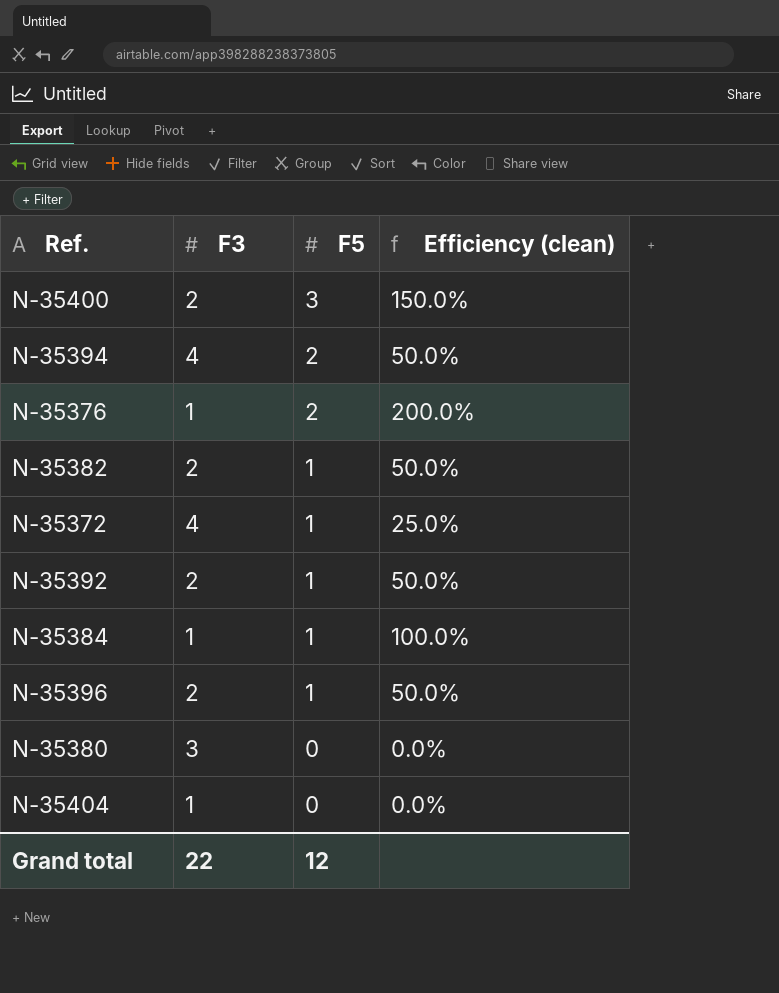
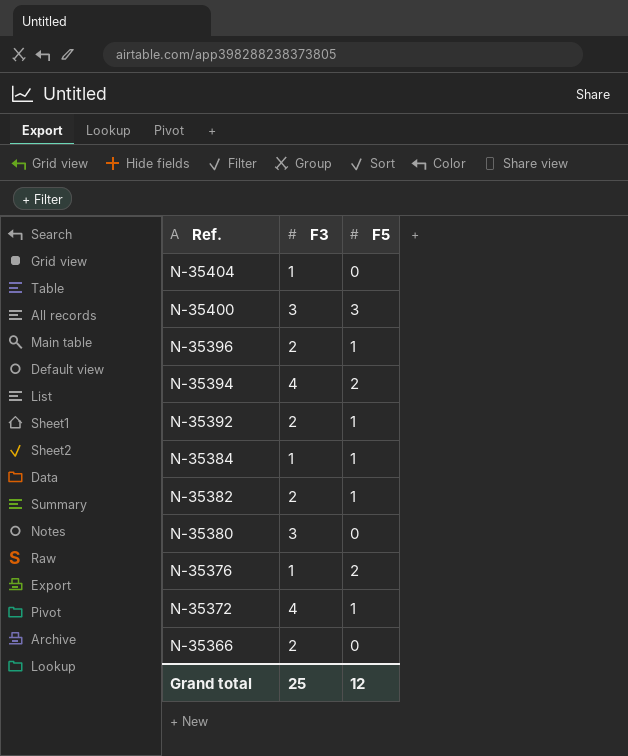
row order: F5 descending -> Ref. descending
column Efficiency (clean) | formula: [F5] / [F3] -> none
N-35400 | F3: 2 -> 3
row N-35366: none -> 2 | 0
Grand total | F3: 22 -> 25

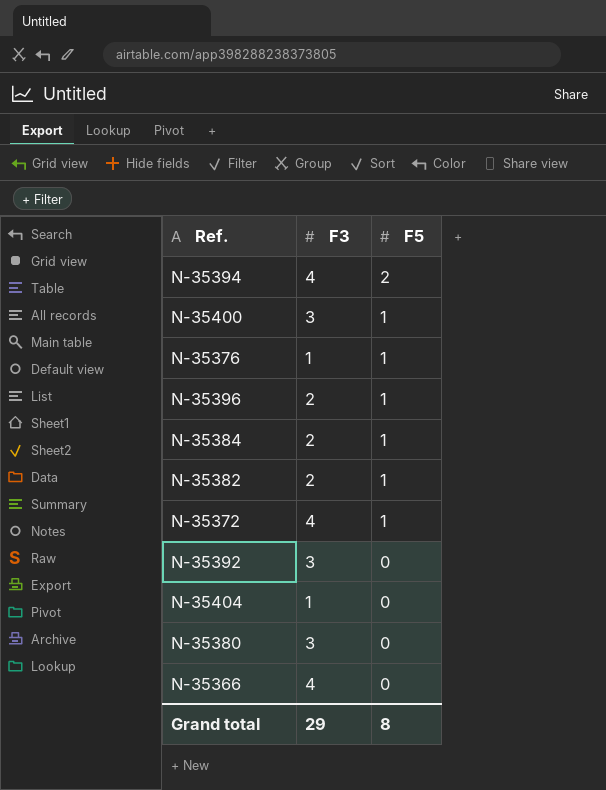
row order: Ref. descending -> F5 descending
N-35400 | F5: 3 -> 1
N-35376 | F5: 2 -> 1
N-35384 | F3: 1 -> 2
N-35392 | F3: 2 -> 3
N-35392 | F5: 1 -> 0
N-35366 | F3: 2 -> 4
Grand total | F3: 25 -> 29
Grand total | F5: 12 -> 8

